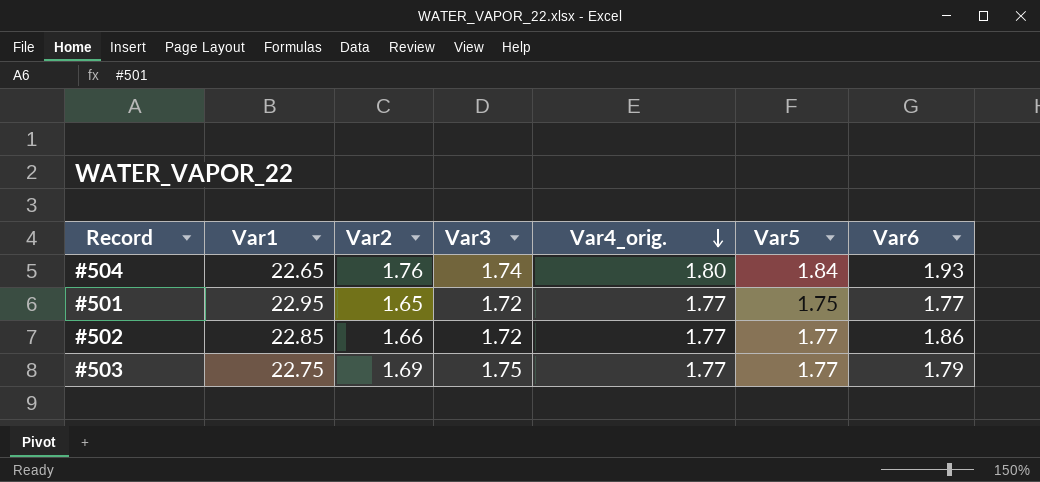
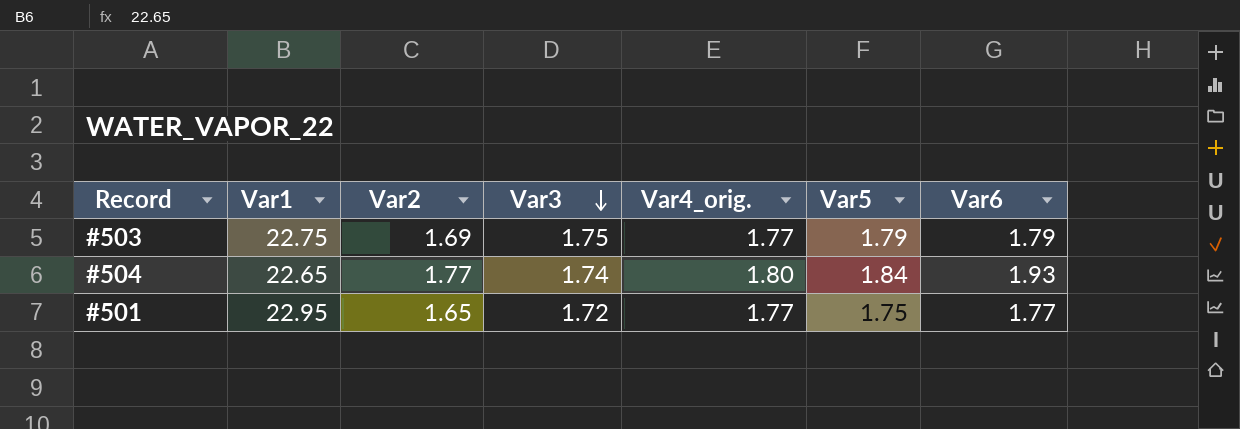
row order: Var4_orig. descending -> Var3 descending
row #502: 22.85 | 1.66 | 1.72 | 1.77 | 1.77 | 1.86 -> none
#503 | Var5: 1.77 -> 1.79
#504 | Var2: 1.76 -> 1.77

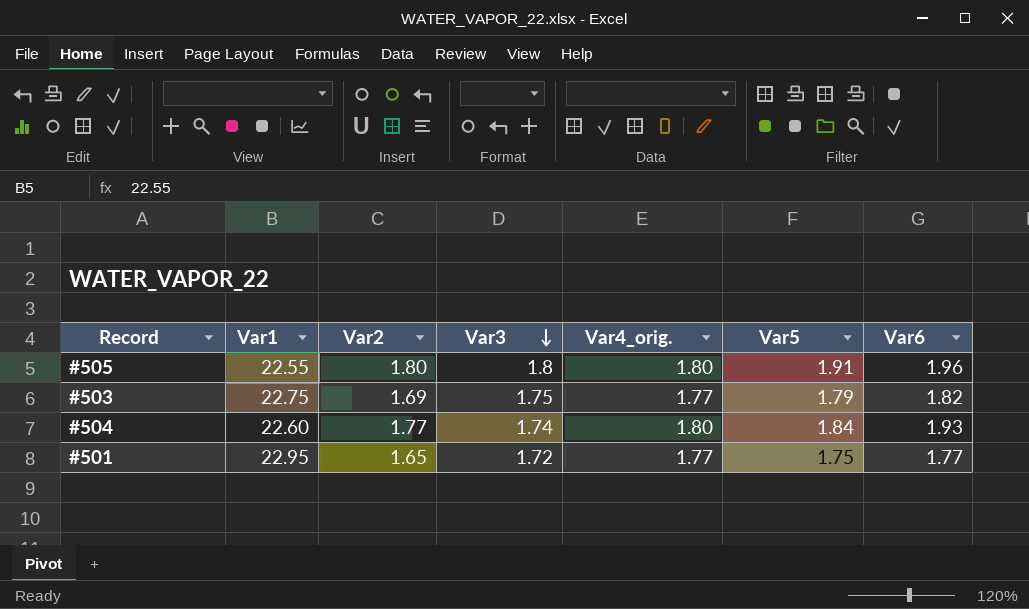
row #505: none -> 22.55 | 1.80 | 1.8 | 1.80 | 1.91 | 1.96
#503 | Var6: 1.79 -> 1.82
#504 | Var1: 22.65 -> 22.60

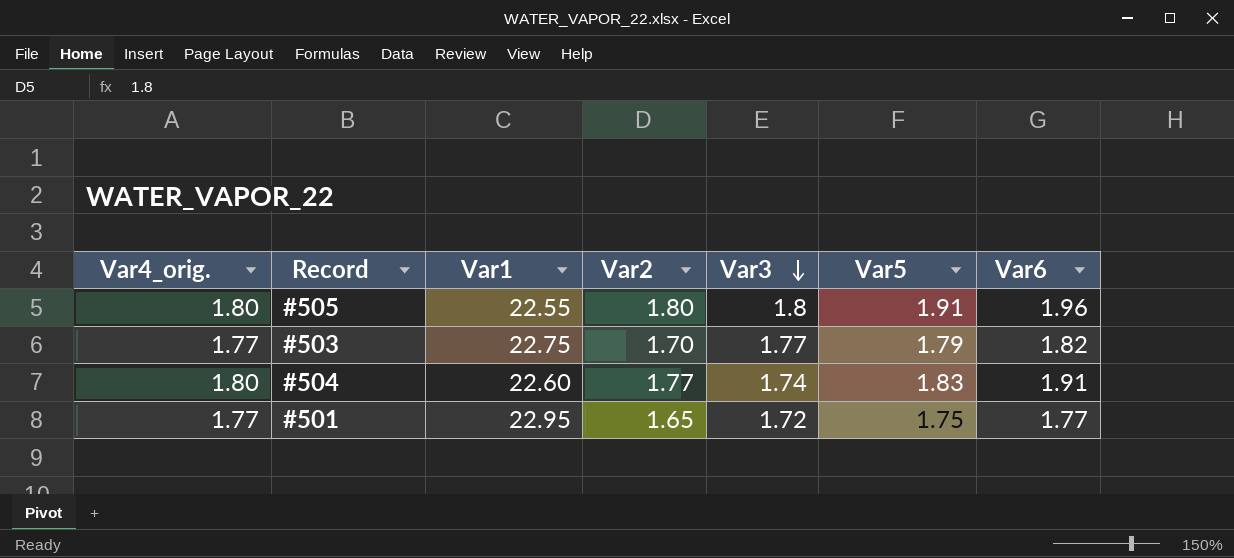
column Var4_orig. | position: 5 -> 1
#503 | Var2: 1.69 -> 1.70
#503 | Var3: 1.75 -> 1.77
#504 | Var5: 1.84 -> 1.83
#504 | Var6: 1.93 -> 1.91

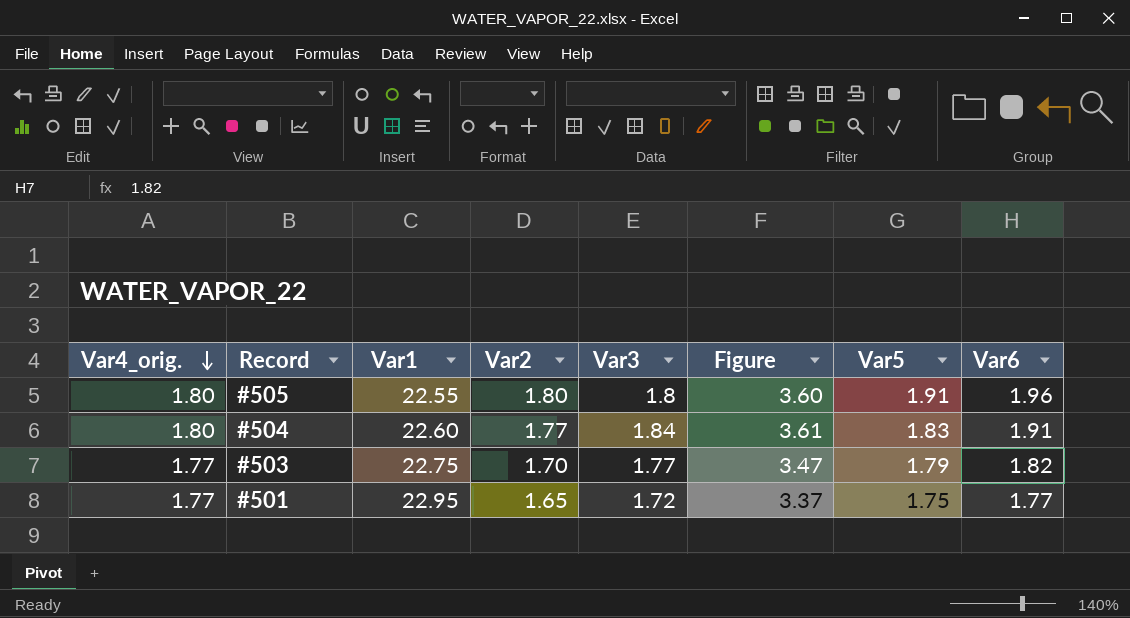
row order: Var3 descending -> Var4_orig. descending
column Figure | formula: none -> [Var2] + [Var3]
#504 | Var3: 1.74 -> 1.84

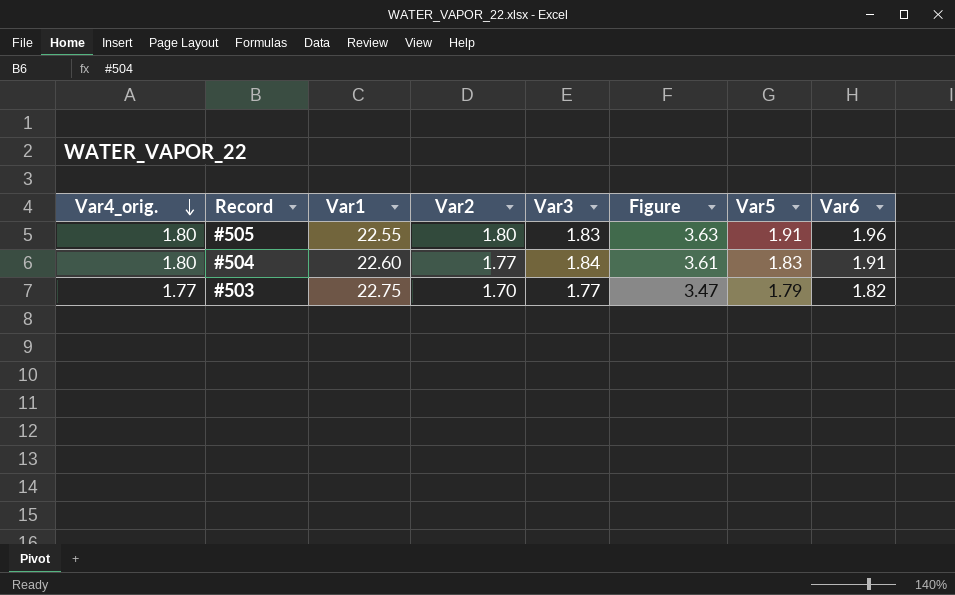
row #501: 1.77 | 22.95 | 1.65 | 1.72 | 3.37 | 1.75 | 1.77 -> none
#505 | Var3: 1.8 -> 1.83
#505 | Figure: 3.60 -> 3.63

